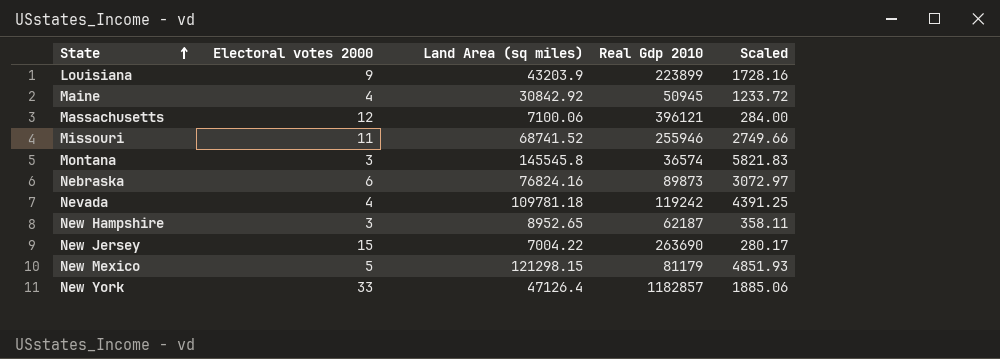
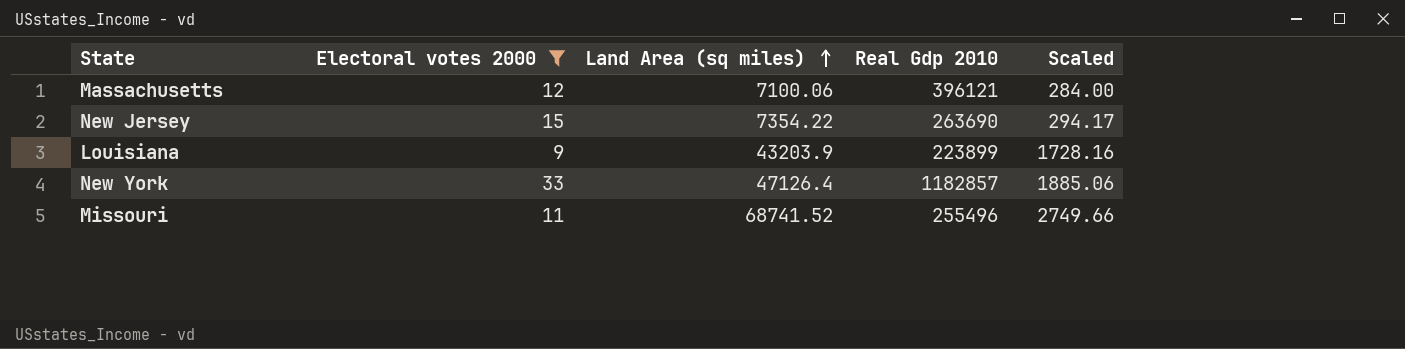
filter: none -> Electoral votes 2000 >= 9
row order: State ascending -> Land Area (sq miles) ascending
New Jersey | Land Area (sq miles): 7004.22 -> 7354.22
New Jersey | Scaled: 280.17 -> 294.17
Missouri | Real Gdp 2010: 255946 -> 255496

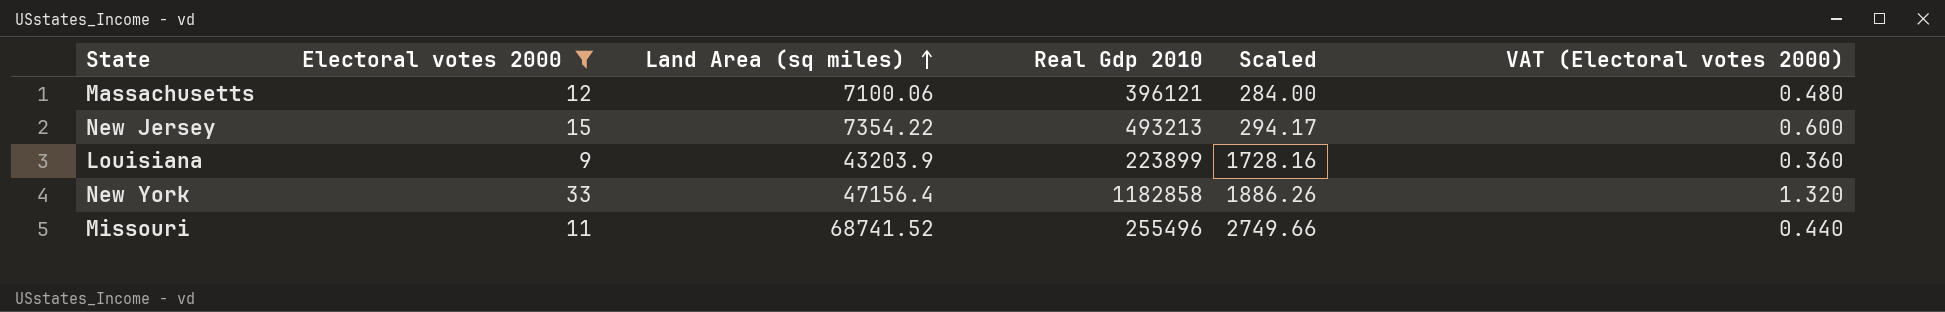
column VAT (Electoral votes 2000) | formula: none -> [Electoral votes 2000] * 0.04
New Jersey | Real Gdp 2010: 263690 -> 493213
New York | Land Area (sq miles): 47126.4 -> 47156.4
New York | Real Gdp 2010: 1182857 -> 1182858
New York | Scaled: 1885.06 -> 1886.26

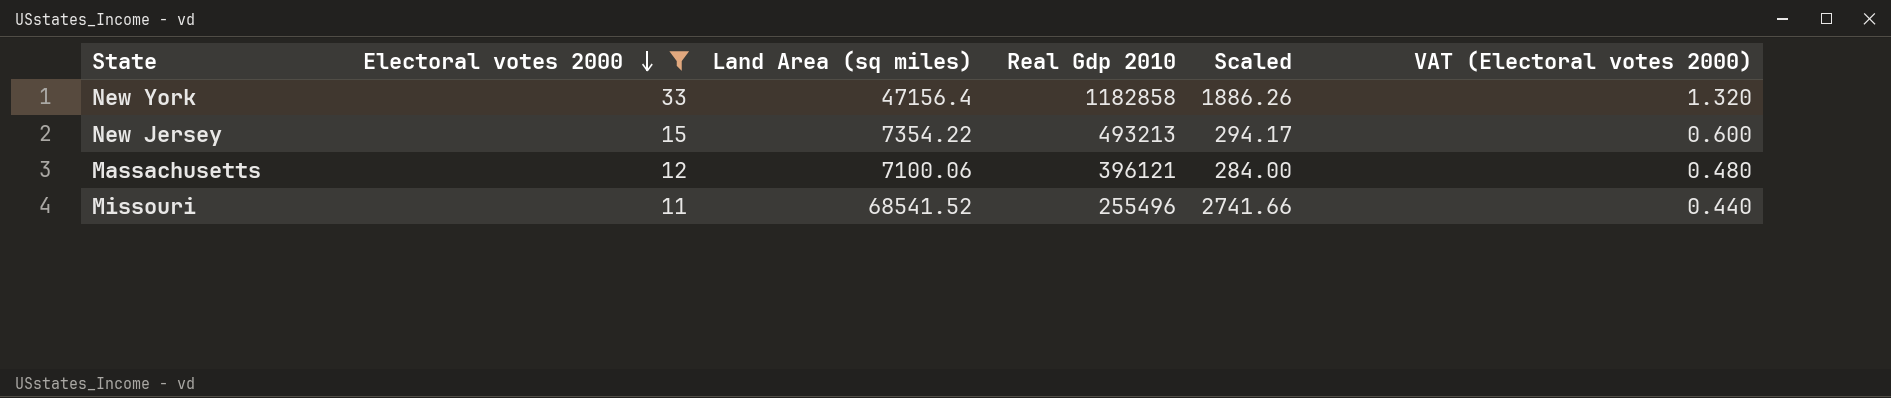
row order: Land Area (sq miles) ascending -> Electoral votes 2000 descending
row Louisiana: 9 | 43203.9 | 223899 | 1728.16 | 0.360 -> none
Missouri | Land Area (sq miles): 68741.52 -> 68541.52
Missouri | Scaled: 2749.66 -> 2741.66

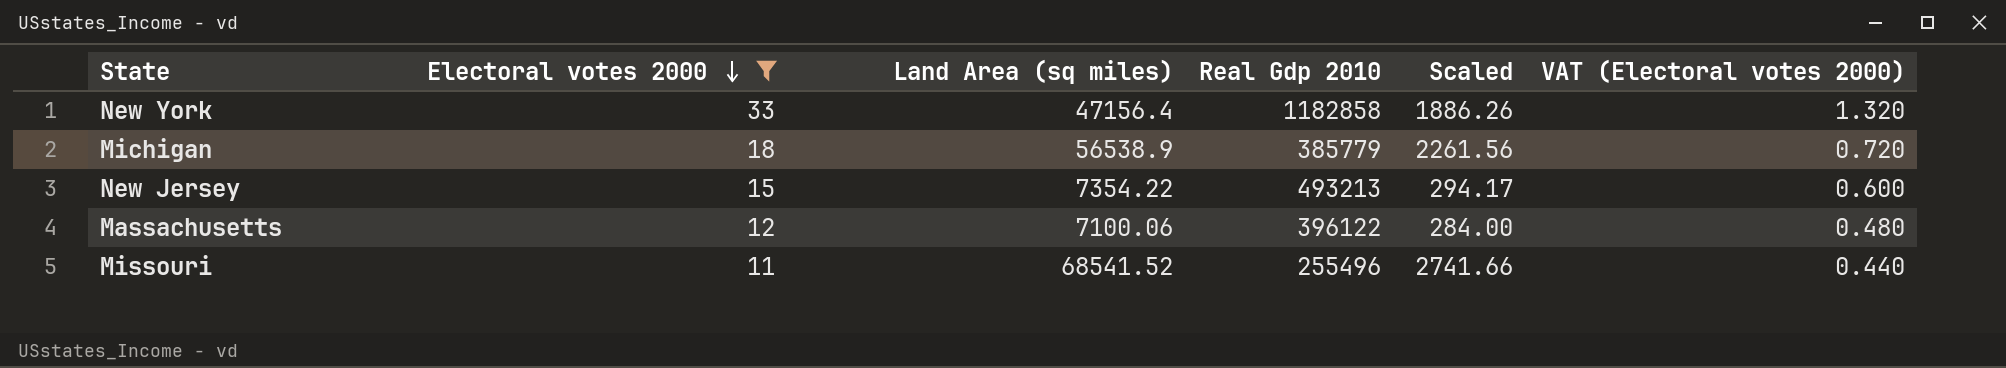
row Michigan: none -> 18 | 56538.9 | 385779 | 2261.56 | 0.720
Massachusetts | Real Gdp 2010: 396121 -> 396122

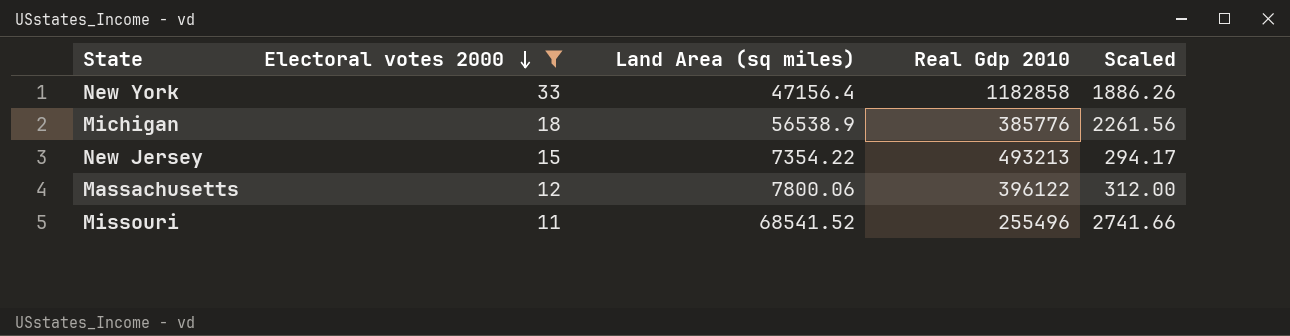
column VAT (Electoral votes 2000) | formula: [Electoral votes 2000] * 0.04 -> none
Michigan | Real Gdp 2010: 385779 -> 385776
Massachusetts | Land Area (sq miles): 7100.06 -> 7800.06
Massachusetts | Scaled: 284.00 -> 312.00

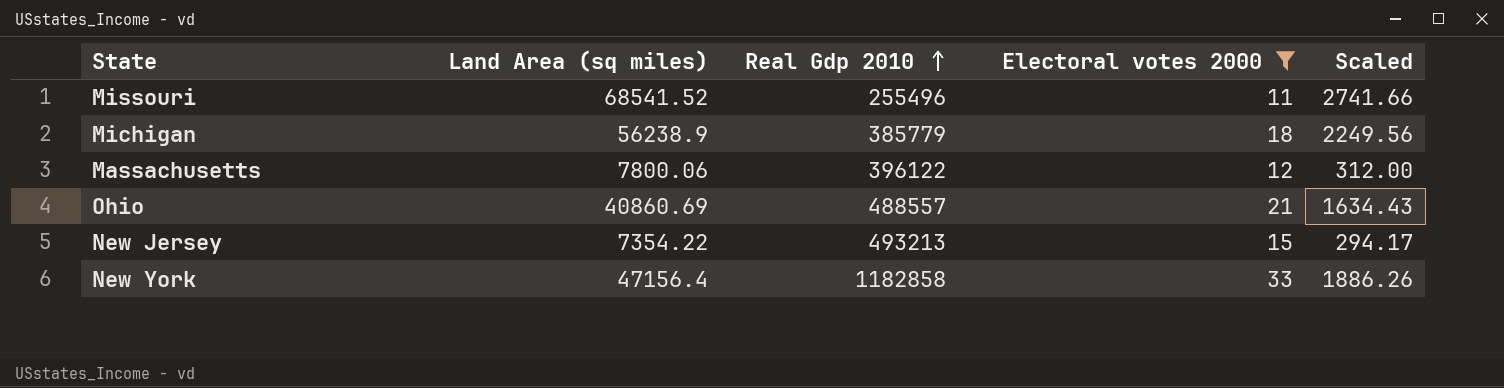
row order: Electoral votes 2000 descending -> Real Gdp 2010 ascending
column Electoral votes 2000 | position: 2 -> 4
Michigan | Land Area (sq miles): 56538.9 -> 56238.9
Michigan | Real Gdp 2010: 385776 -> 385779
Michigan | Scaled: 2261.56 -> 2249.56
row Ohio: none -> 40860.69 | 488557 | 21 | 1634.43

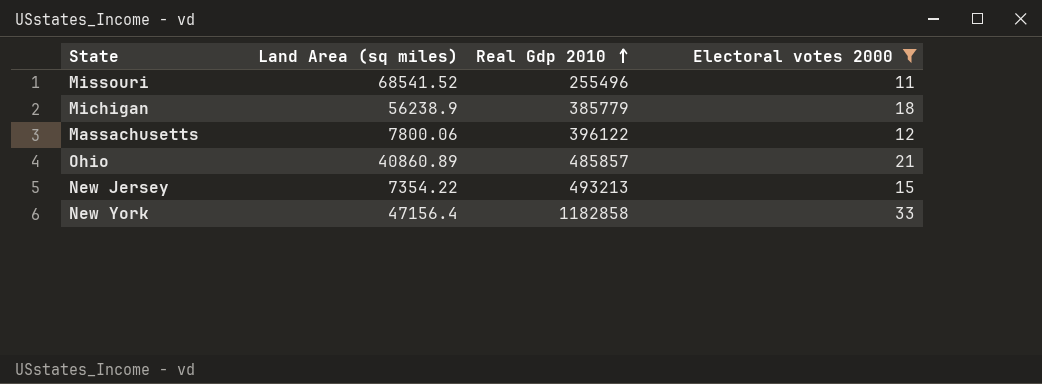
column Scaled | formula: [Land Area (sq miles)] * 0.04 -> none
Ohio | Land Area (sq miles): 40860.69 -> 40860.89
Ohio | Real Gdp 2010: 488557 -> 485857

